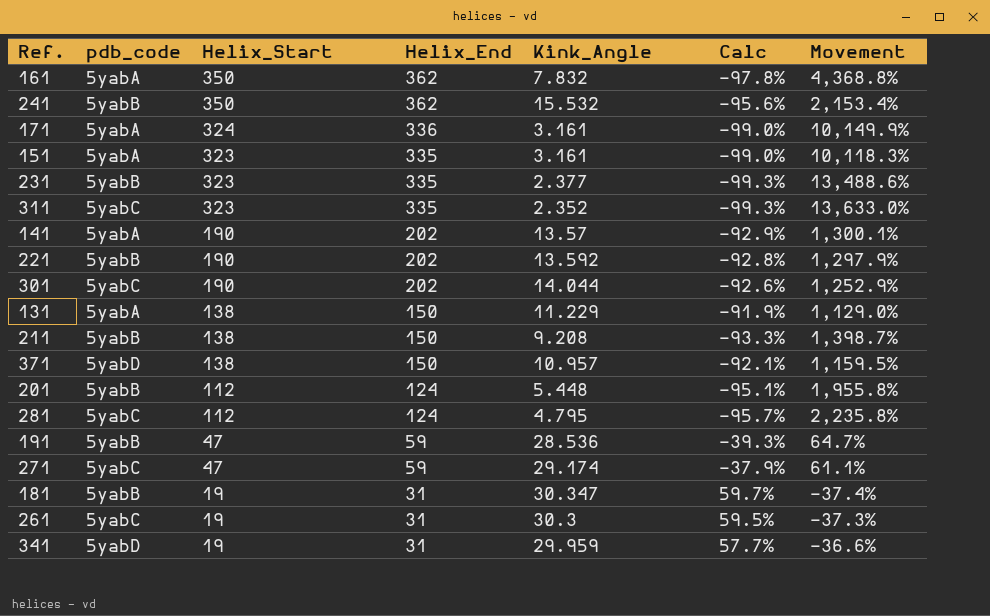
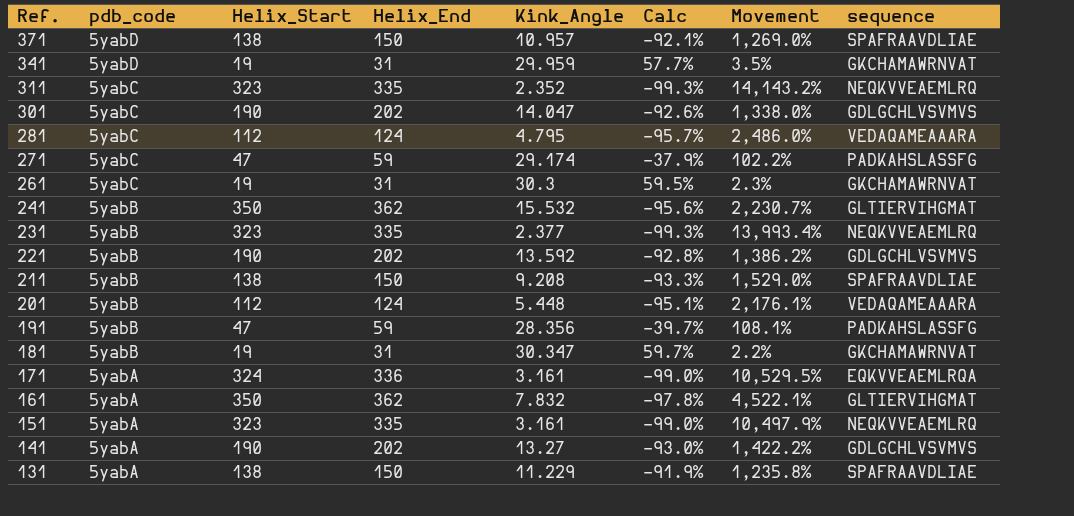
row order: Helix_Start descending -> Ref. descending
column Movement | formula: ([Helix_Start] - [Kink_Angle]) / [Kink_Angle] -> ([Helix_End] - [Kink_Angle]) / [Kink_Angle]
column sequence | position: none -> 8
301 | Kink_Angle: 14.044 -> 14.047
191 | Kink_Angle: 28.536 -> 28.356
191 | Calc: -39.3% -> -39.7%
141 | Kink_Angle: 13.57 -> 13.27
141 | Calc: -92.9% -> -93.0%

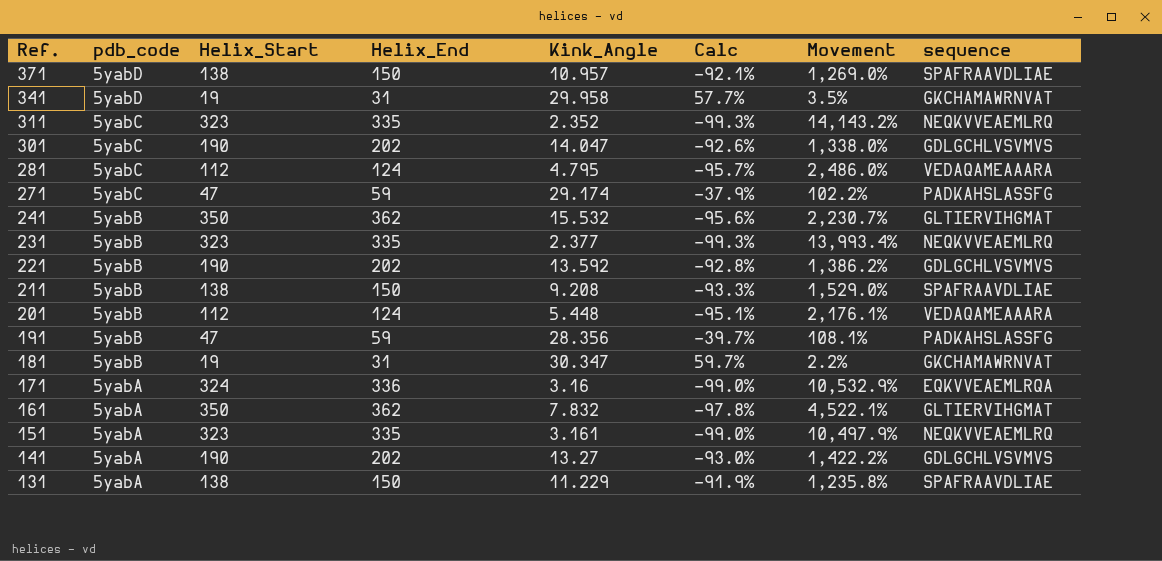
row 261: 5yabC | 19 | 31 | 30.3 | 59.5% | 2.3% | GKCHAMAWRNVAT -> none
341 | Kink_Angle: 29.959 -> 29.958
171 | Kink_Angle: 3.161 -> 3.16
171 | Movement: 10,529.5% -> 10,532.9%

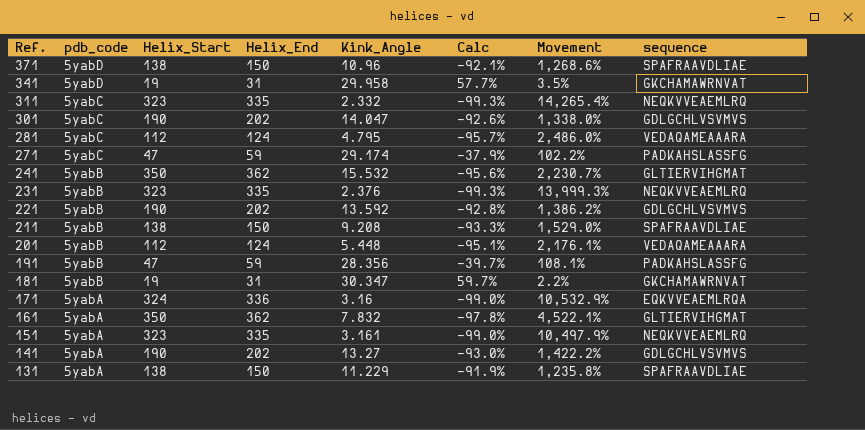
371 | Kink_Angle: 10.957 -> 10.96
371 | Movement: 1,269.0% -> 1,268.6%
311 | Kink_Angle: 2.352 -> 2.332
311 | Movement: 14,143.2% -> 14,265.4%
231 | Kink_Angle: 2.377 -> 2.376
231 | Movement: 13,993.4% -> 13,999.3%

